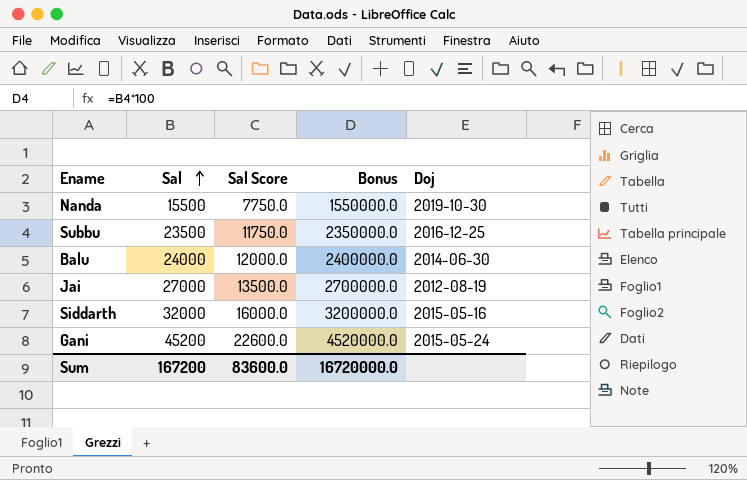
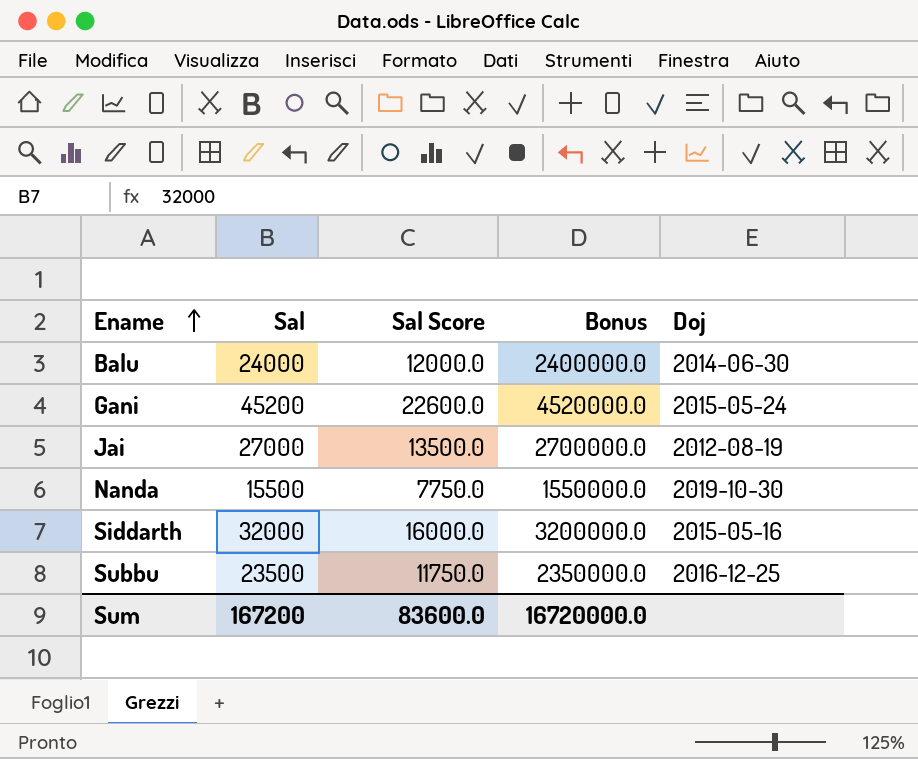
row order: Sal ascending -> Ename ascending

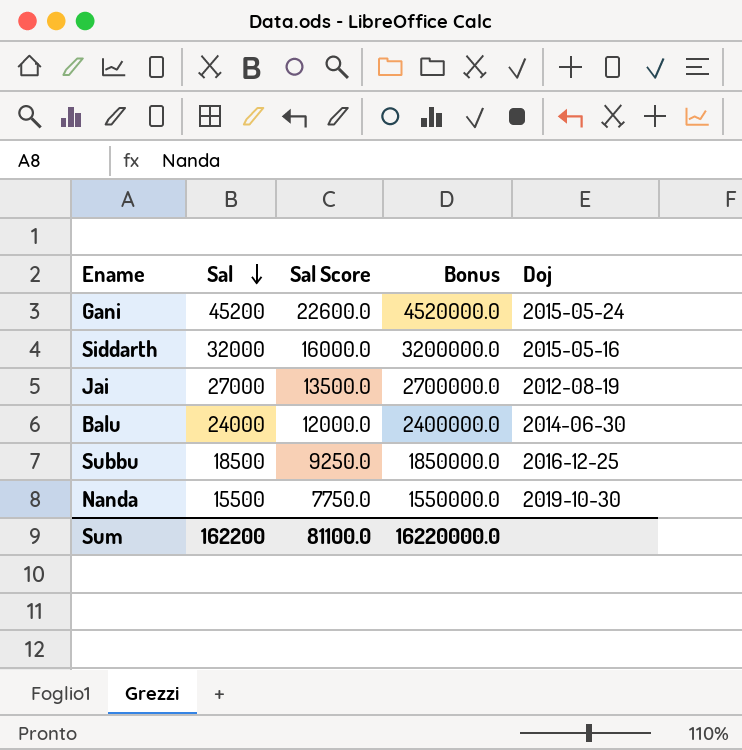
row order: Ename ascending -> Sal descending
Subbu | Sal: 23500 -> 18500
Subbu | Sal Score: 11750.0 -> 9250.0
Subbu | Bonus: 2350000.0 -> 1850000.0
Sum | Sal: 167200 -> 162200
Sum | Sal Score: 83600.0 -> 81100.0
Sum | Bonus: 16720000.0 -> 16220000.0

